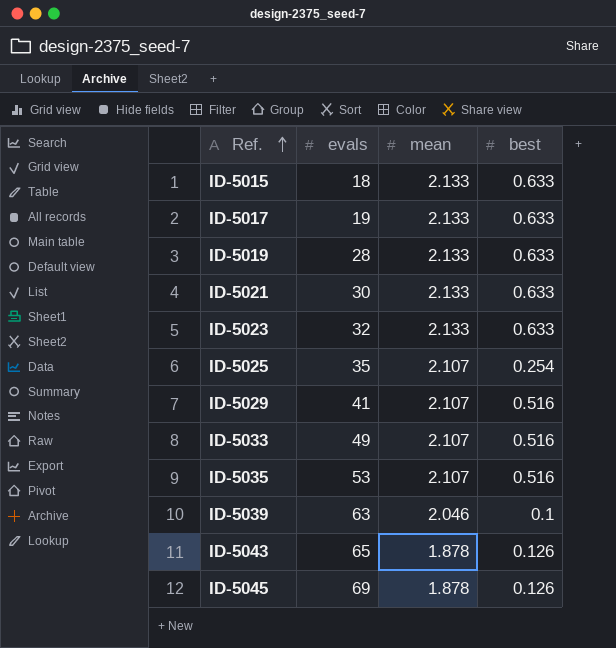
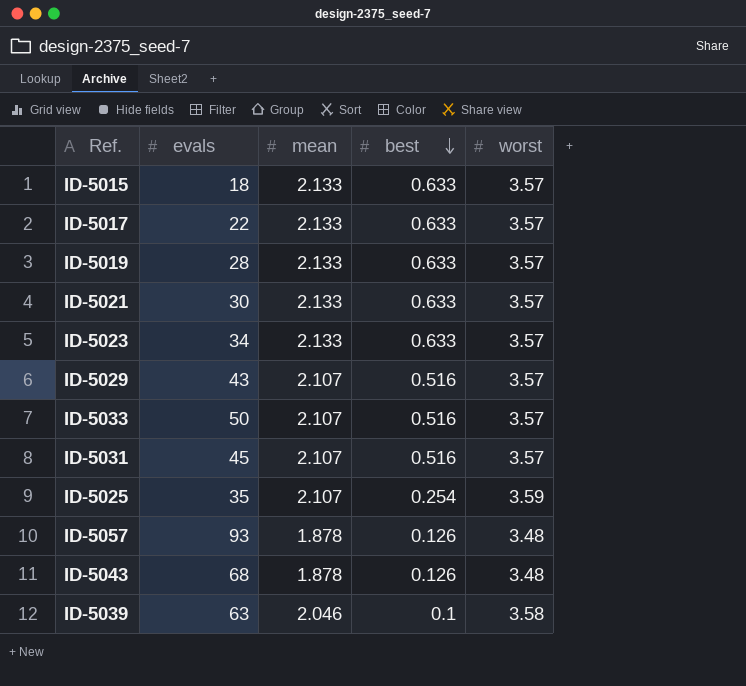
row order: Ref. ascending -> best descending
column worst | position: none -> 5
row ID-5035: 53 | 2.107 | 0.516 -> none
row ID-5045: 69 | 1.878 | 0.126 -> none
ID-5017 | evals: 19 -> 22
ID-5023 | evals: 32 -> 34
ID-5029 | evals: 41 -> 43
ID-5033 | evals: 49 -> 50
row ID-5031: none -> 45 | 2.107 | 0.516 | 3.57
row ID-5057: none -> 93 | 1.878 | 0.126 | 3.48
ID-5043 | evals: 65 -> 68

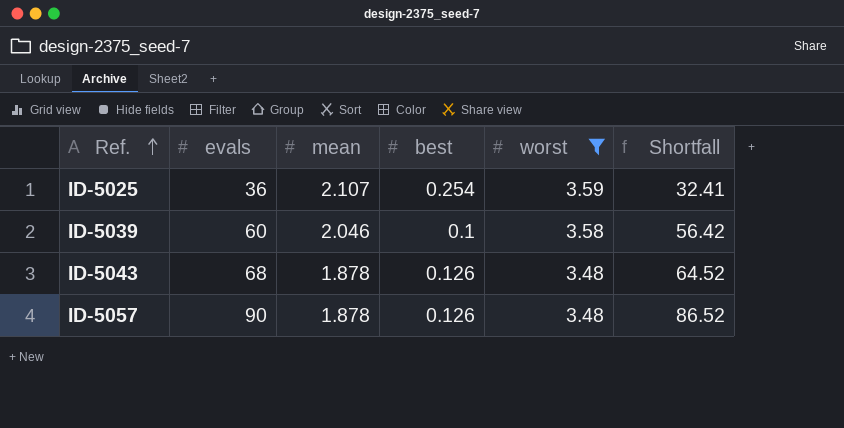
filter: none -> worst != 3.57
row order: best descending -> Ref. ascending
column Shortfall | formula: none -> [evals] - [worst]
ID-5025 | evals: 35 -> 36
ID-5039 | evals: 63 -> 60
ID-5057 | evals: 93 -> 90

